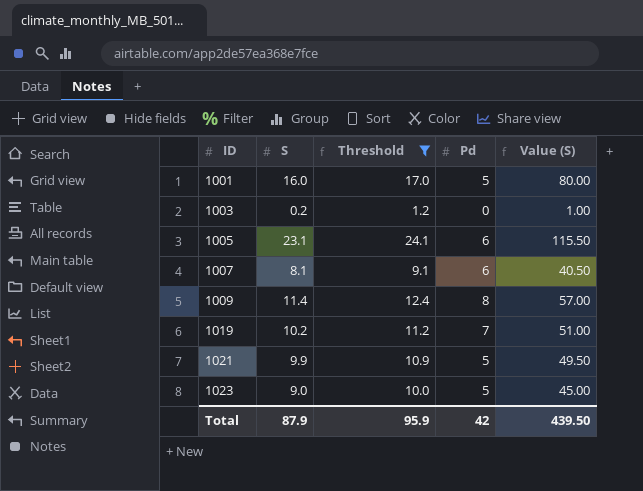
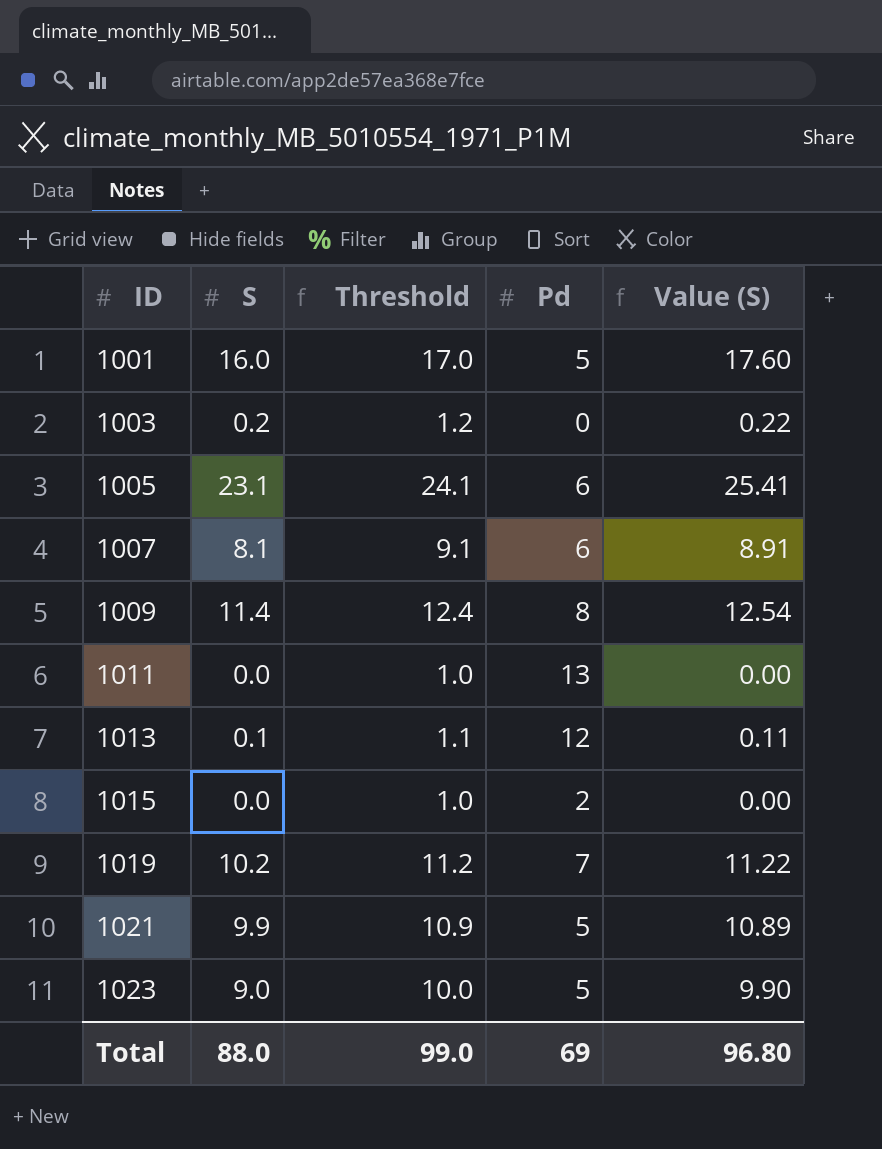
filter: Threshold >= 1.2 -> none
column Value (S) | formula: [S] * 5 -> [S] * 1.1
Total | S: 87.9 -> 88.0
Total | Threshold: 95.9 -> 99.0
Total | Pd: 42 -> 69
Total | Value (S): 439.50 -> 96.80

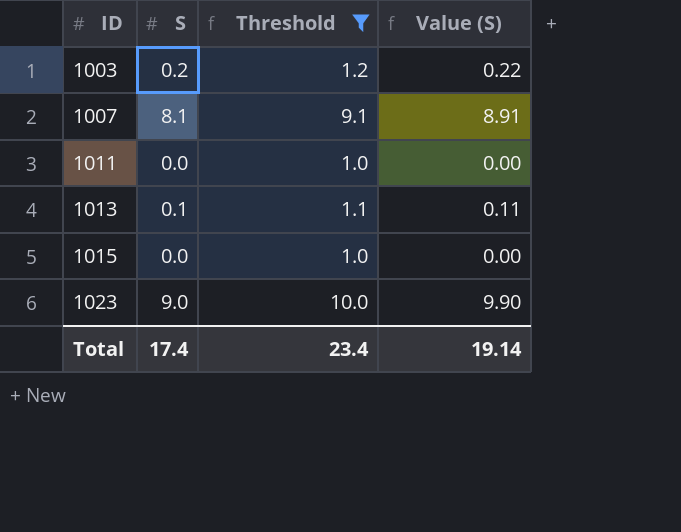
filter: none -> Threshold <= 10.0
column Pd | position: 4 -> none
Total | S: 88.0 -> 17.4
Total | Threshold: 99.0 -> 23.4
Total | Value (S): 96.80 -> 19.14

